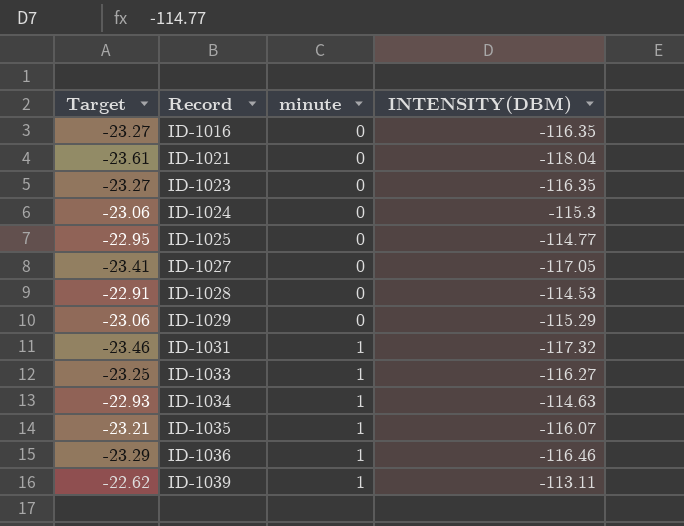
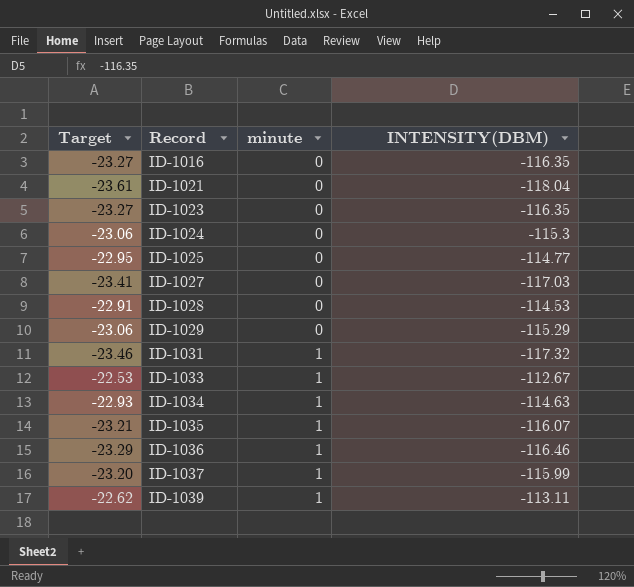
ID-1027 | INTENSITY(DBM): -117.05 -> -117.03
ID-1033 | Target: -23.25 -> -22.53
ID-1033 | INTENSITY(DBM): -116.27 -> -112.67
row ID-1037: none -> -23.20 | 1 | -115.99

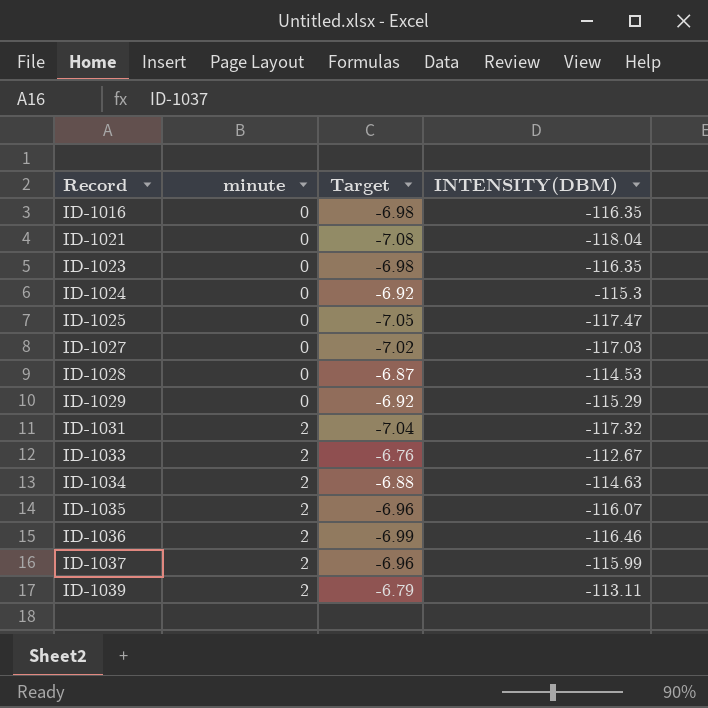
column Target | formula: [INTENSITY(DBM)] * 0.2 -> [INTENSITY(DBM)] * 0.06
column Target | position: 1 -> 3
ID-1025 | INTENSITY(DBM): -114.77 -> -117.47
ID-1031 | minute: 1 -> 2
ID-1033 | minute: 1 -> 2
ID-1034 | minute: 1 -> 2
ID-1035 | minute: 1 -> 2
ID-1036 | minute: 1 -> 2
ID-1037 | minute: 1 -> 2
ID-1039 | minute: 1 -> 2

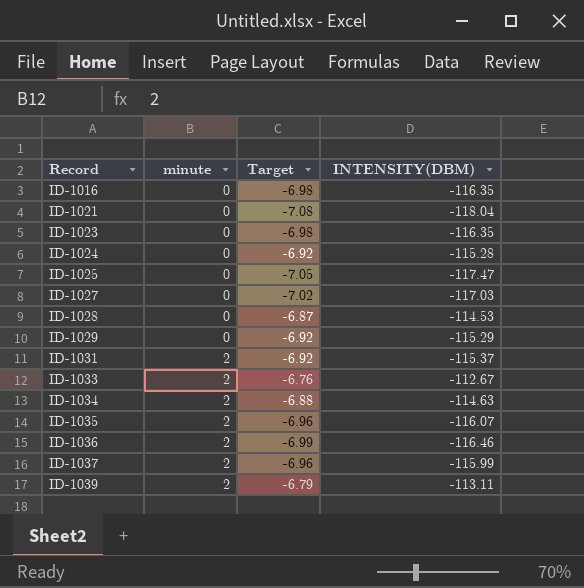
ID-1024 | INTENSITY(DBM): -115.3 -> -115.28
ID-1031 | Target: -7.04 -> -6.92
ID-1031 | INTENSITY(DBM): -117.32 -> -115.37

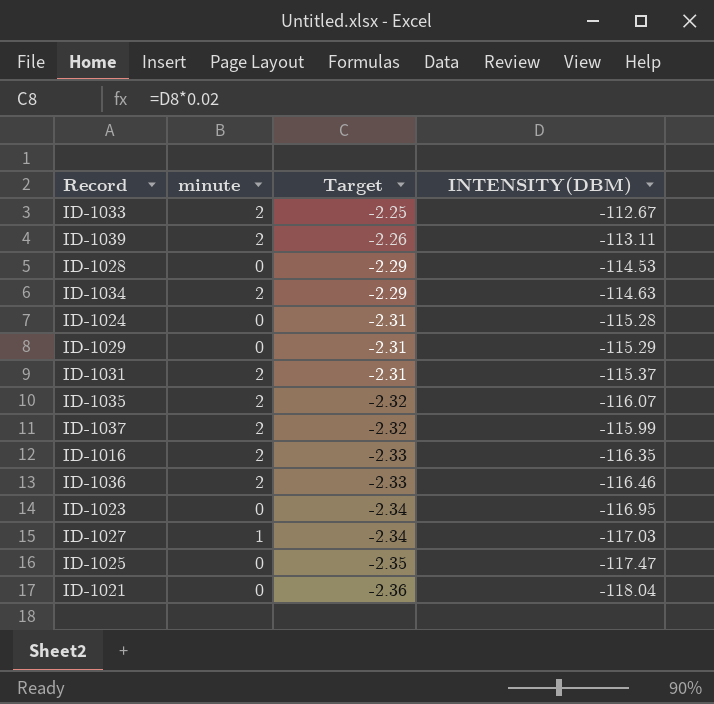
row order: Record ascending -> Target descending
column Target | formula: [INTENSITY(DBM)] * 0.06 -> [INTENSITY(DBM)] * 0.02
ID-1016 | minute: 0 -> 2
ID-1023 | INTENSITY(DBM): -116.35 -> -116.95
ID-1027 | minute: 0 -> 1

